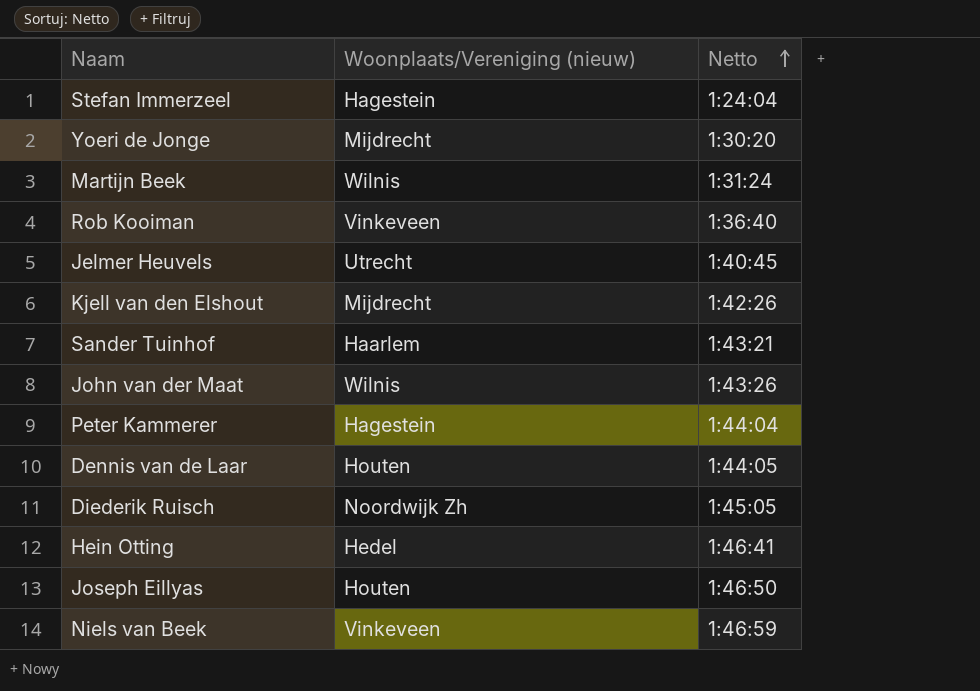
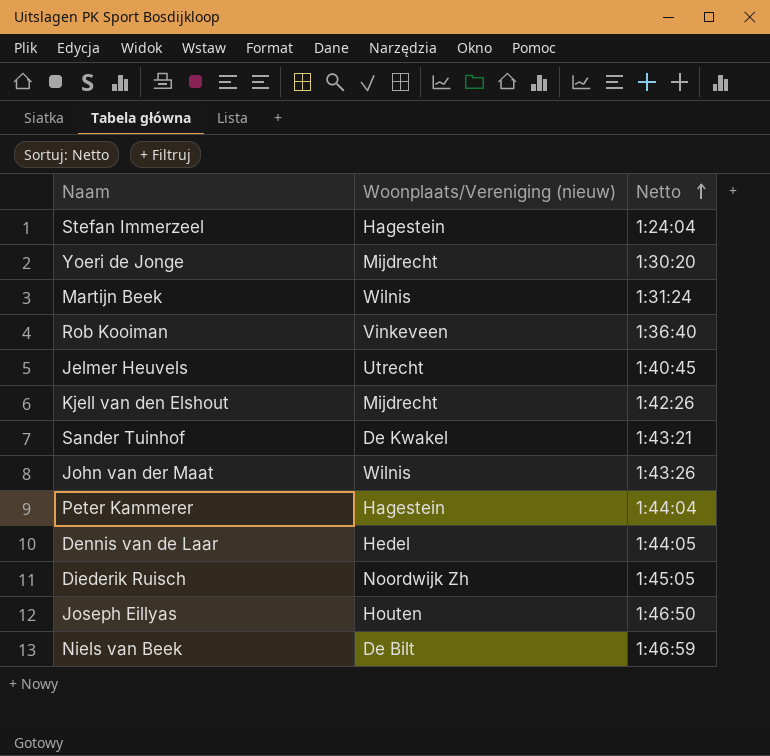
row Hein Otting: Hedel | 1:46:41 -> none
Sander Tuinhof | Woonplaats/Vereniging (nieuw): Haarlem -> De Kwakel
Dennis van de Laar | Woonplaats/Vereniging (nieuw): Houten -> Hedel
Niels van Beek | Woonplaats/Vereniging (nieuw): Vinkeveen -> De Bilt

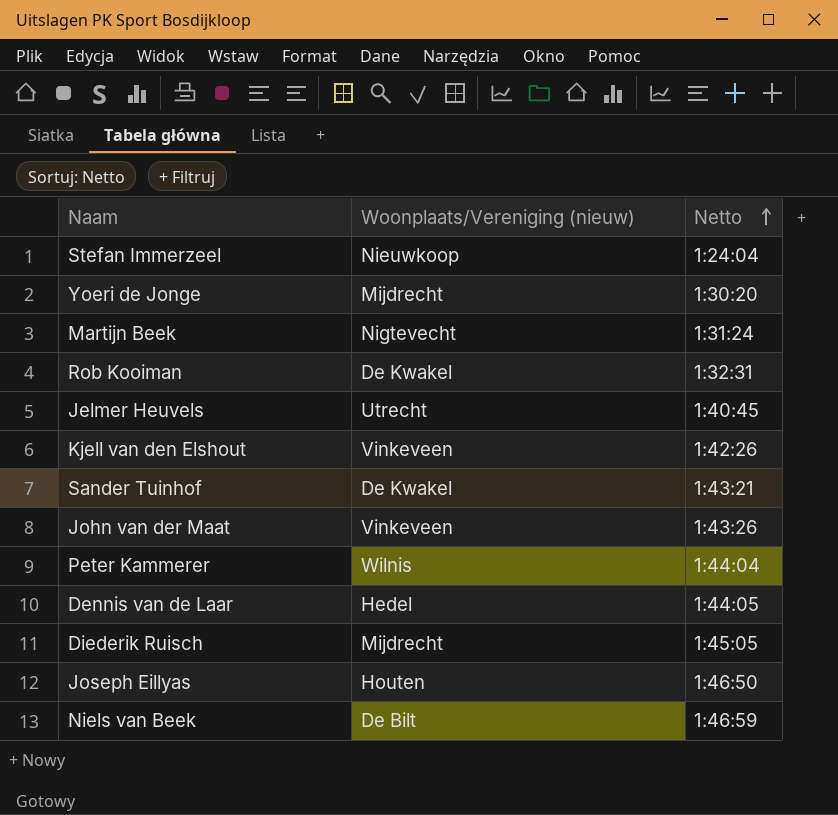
Stefan Immerzeel | Woonplaats/Vereniging (nieuw): Hagestein -> Nieuwkoop
Martijn Beek | Woonplaats/Vereniging (nieuw): Wilnis -> Nigtevecht
Rob Kooiman | Woonplaats/Vereniging (nieuw): Vinkeveen -> De Kwakel
Rob Kooiman | Netto: 1:36:40 -> 1:32:31
Kjell van den Elshout | Woonplaats/Vereniging (nieuw): Mijdrecht -> Vinkeveen
John van der Maat | Woonplaats/Vereniging (nieuw): Wilnis -> Vinkeveen
Peter Kammerer | Woonplaats/Vereniging (nieuw): Hagestein -> Wilnis
Diederik Ruisch | Woonplaats/Vereniging (nieuw): Noordwijk Zh -> Mijdrecht

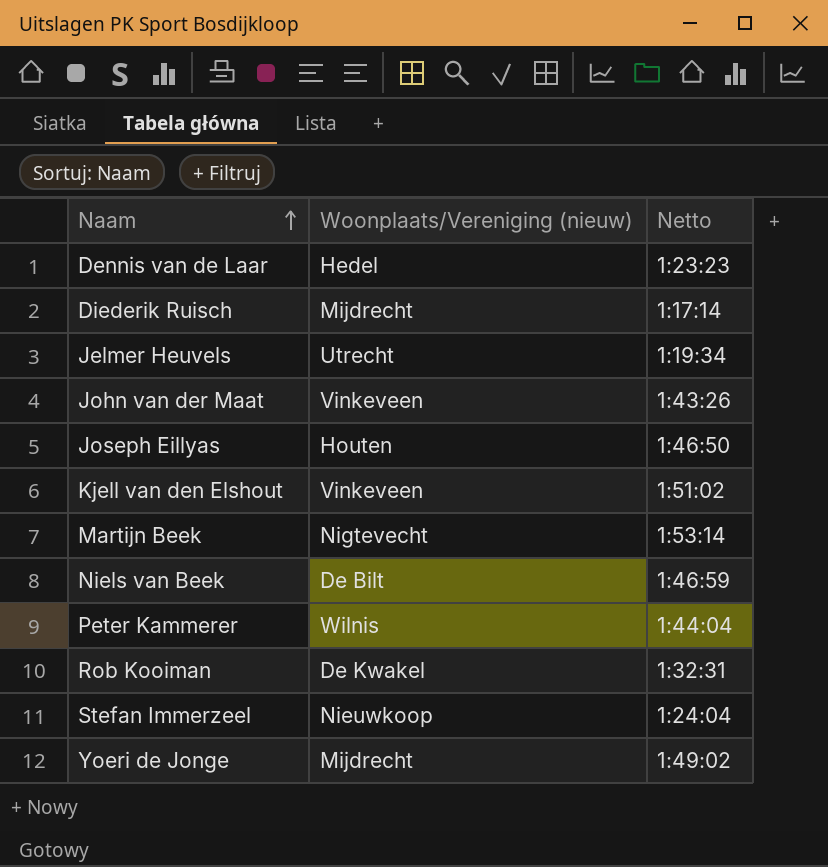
row order: Netto ascending -> Naam ascending
row Sander Tuinhof: De Kwakel | 1:43:21 -> none
Dennis van de Laar | Netto: 1:44:05 -> 1:23:23
Diederik Ruisch | Netto: 1:45:05 -> 1:17:14
Jelmer Heuvels | Netto: 1:40:45 -> 1:19:34
Kjell van den Elshout | Netto: 1:42:26 -> 1:51:02
Martijn Beek | Netto: 1:31:24 -> 1:53:14
Yoeri de Jonge | Netto: 1:30:20 -> 1:49:02

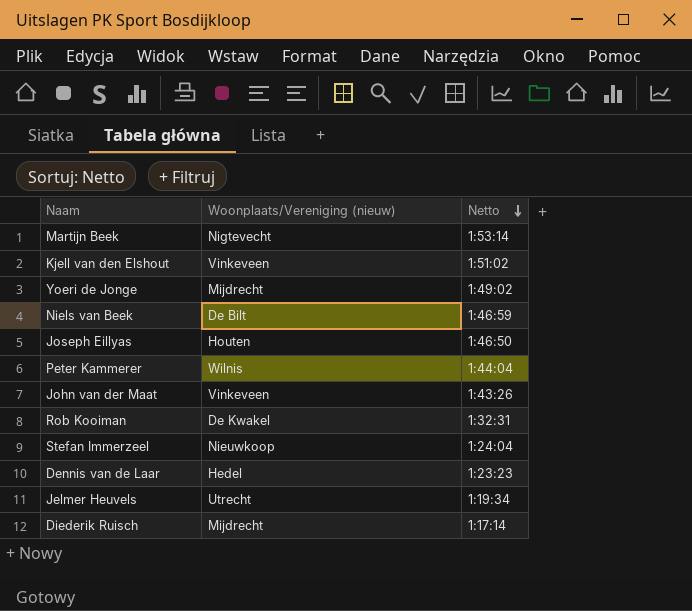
row order: Naam ascending -> Netto descending

